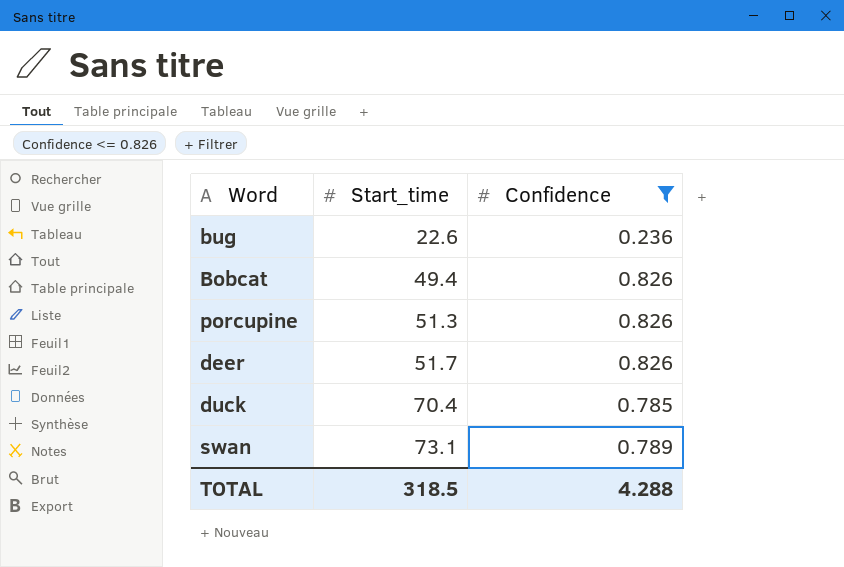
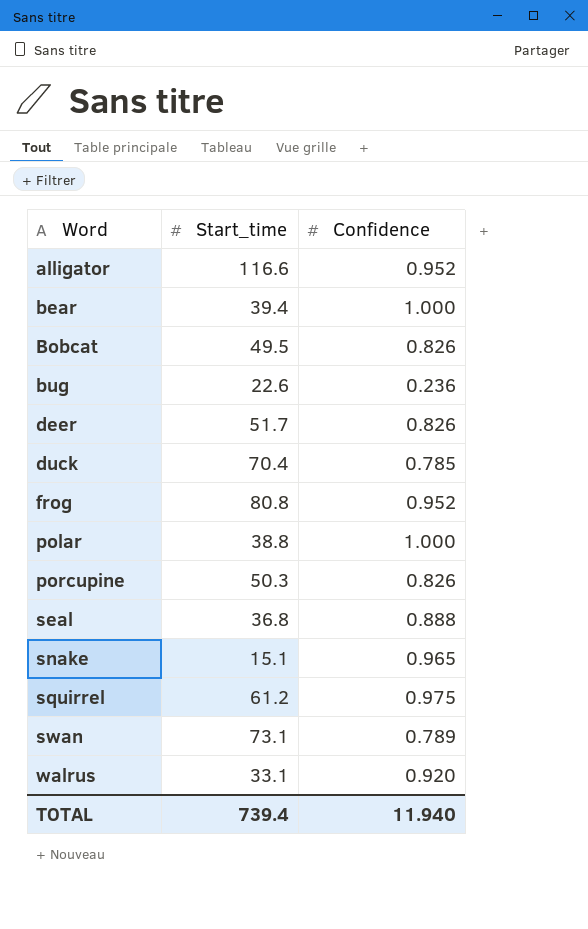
filter: Confidence <= 0.826 -> none
row order: Start_time ascending -> Word ascending
Bobcat | Start_time: 49.4 -> 49.5
porcupine | Start_time: 51.3 -> 50.3
TOTAL | Start_time: 318.5 -> 739.4
TOTAL | Confidence: 4.288 -> 11.940

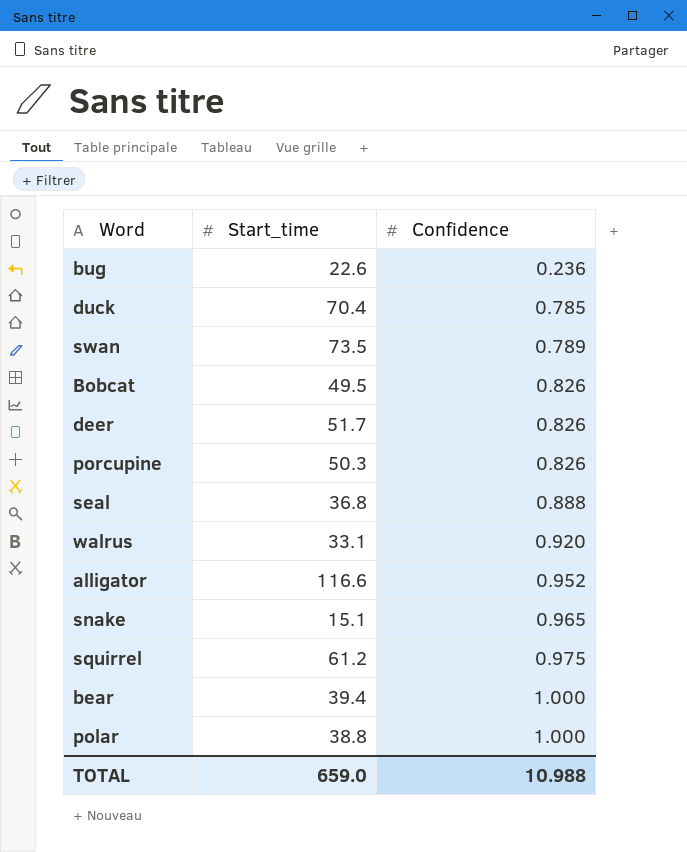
row order: Word ascending -> Confidence ascending
row frog: 80.8 | 0.952 -> none
swan | Start_time: 73.1 -> 73.5
TOTAL | Start_time: 739.4 -> 659.0
TOTAL | Confidence: 11.940 -> 10.988

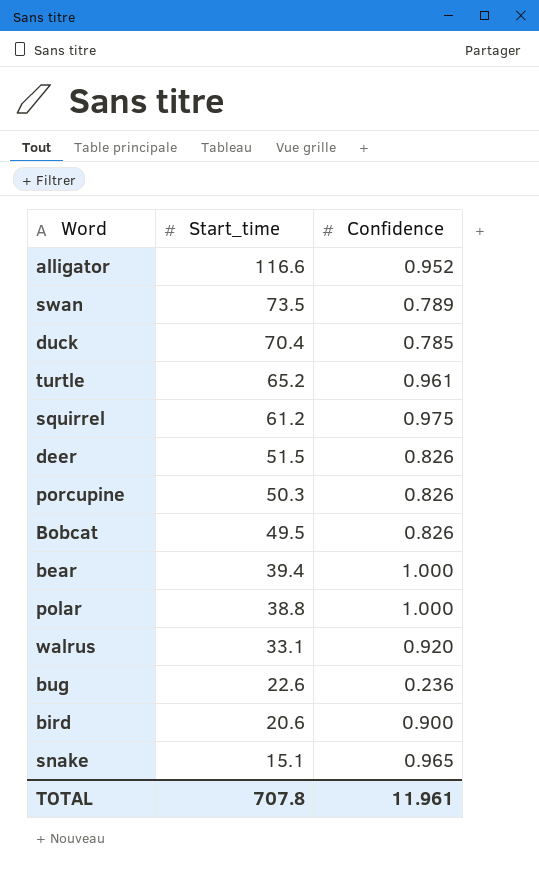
row order: Confidence ascending -> Start_time descending
row seal: 36.8 | 0.888 -> none
row turtle: none -> 65.2 | 0.961
deer | Start_time: 51.7 -> 51.5
row bird: none -> 20.6 | 0.900
TOTAL | Start_time: 659.0 -> 707.8
TOTAL | Confidence: 10.988 -> 11.961

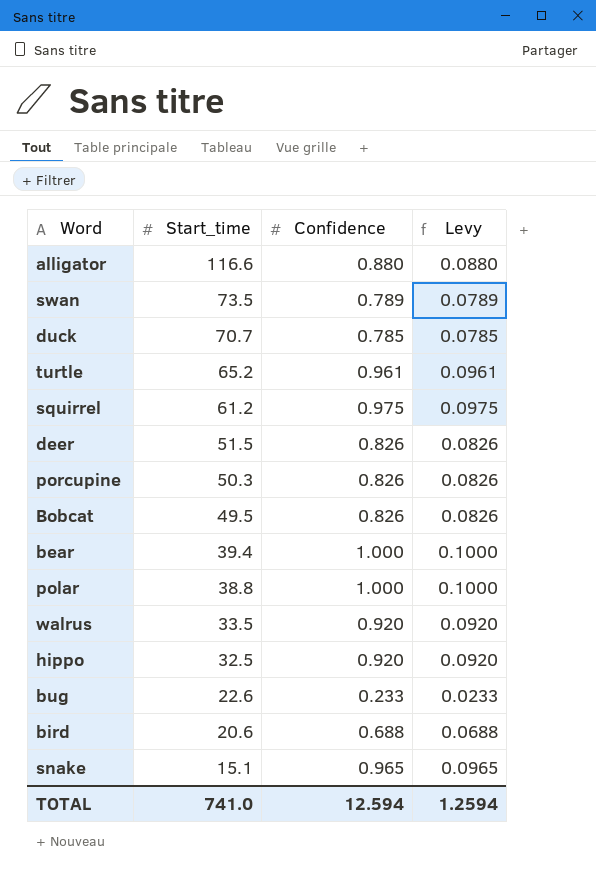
column Levy | formula: none -> [Confidence] * 0.1
alligator | Confidence: 0.952 -> 0.880
duck | Start_time: 70.4 -> 70.7
walrus | Start_time: 33.1 -> 33.5
row hippo: none -> 32.5 | 0.920 | 0.0920
bug | Confidence: 0.236 -> 0.233
bird | Confidence: 0.900 -> 0.688
TOTAL | Start_time: 707.8 -> 741.0
TOTAL | Confidence: 11.961 -> 12.594

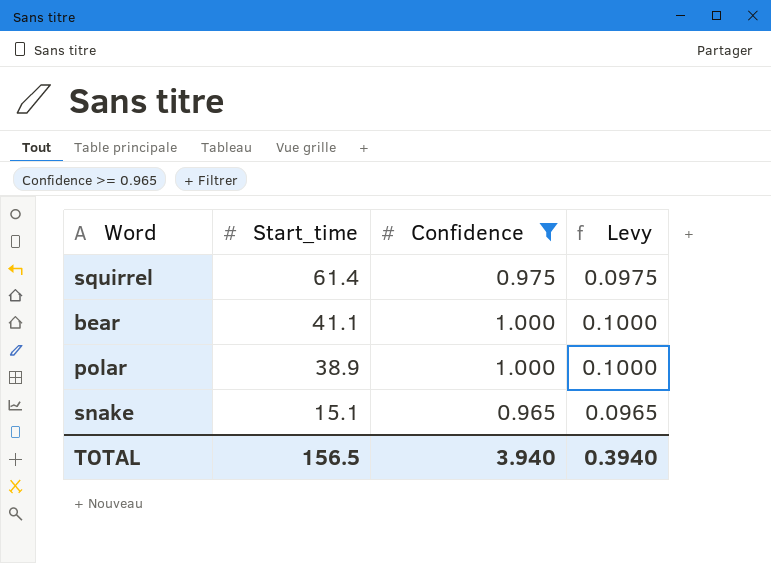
filter: none -> Confidence >= 0.965
squirrel | Start_time: 61.2 -> 61.4
bear | Start_time: 39.4 -> 41.1
polar | Start_time: 38.8 -> 38.9
TOTAL | Start_time: 741.0 -> 156.5
TOTAL | Confidence: 12.594 -> 3.940
TOTAL | Levy: 1.2594 -> 0.3940

